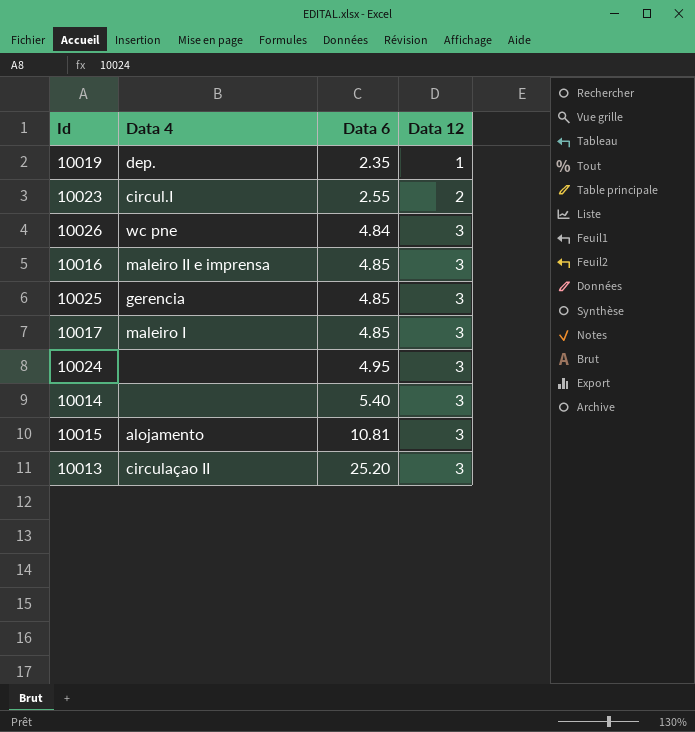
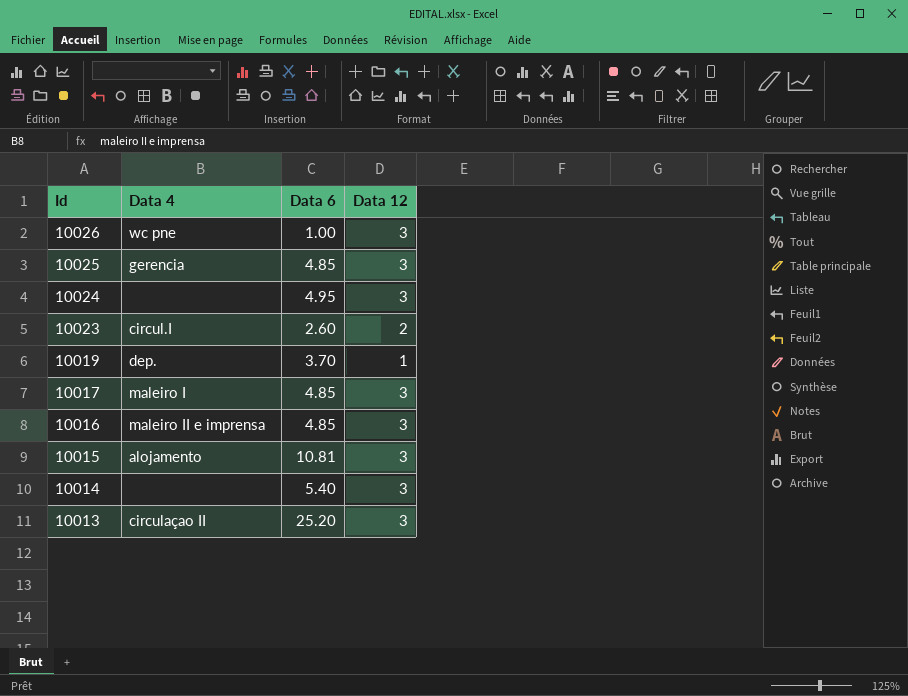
row order: Data 6 ascending -> Id descending
10026 | Data 6: 4.84 -> 1.00
10023 | Data 6: 2.55 -> 2.60
10019 | Data 6: 2.35 -> 3.70

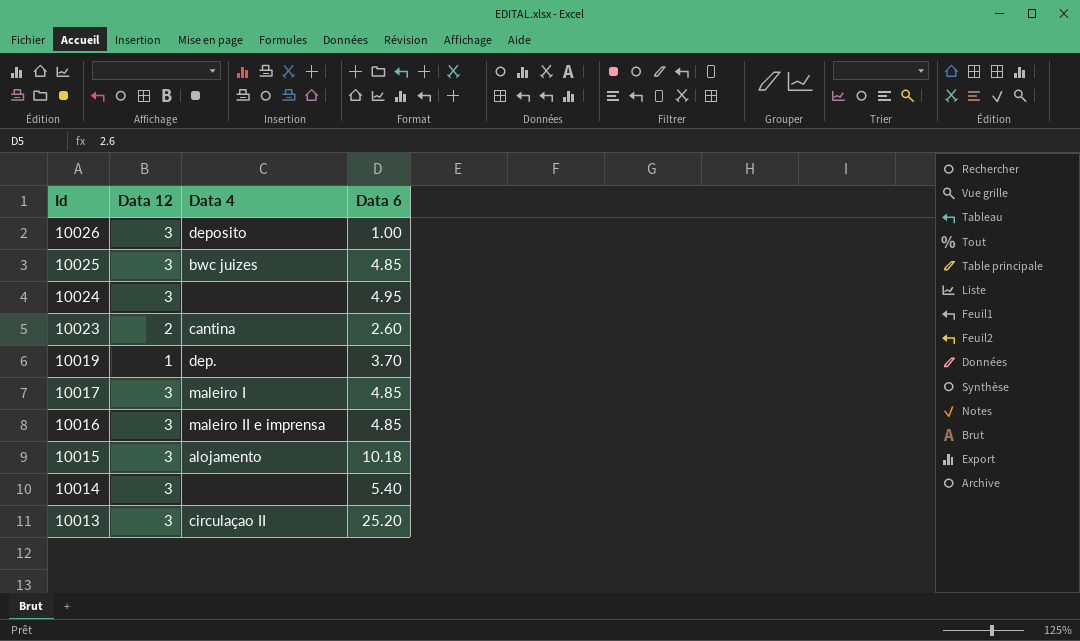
column Data 12 | position: 4 -> 2
10026 | Data 4: wc pne -> deposito
10025 | Data 4: gerencia -> bwc juizes
10023 | Data 4: circul.I -> cantina
10015 | Data 6: 10.81 -> 10.18

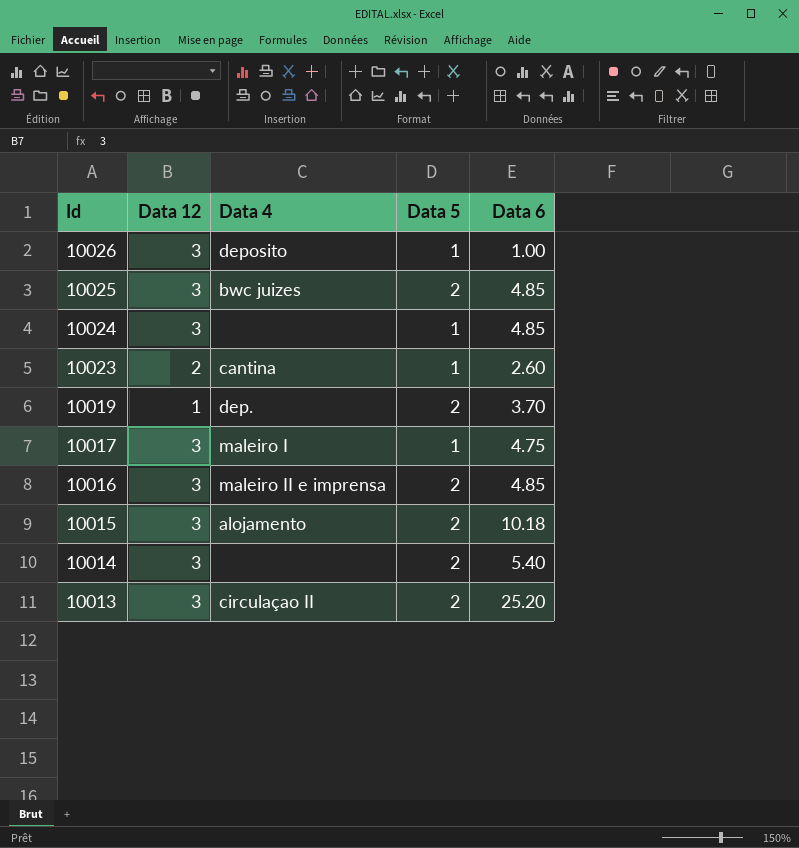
column Data 5 | position: none -> 4
10024 | Data 6: 4.95 -> 4.85
10017 | Data 6: 4.85 -> 4.75

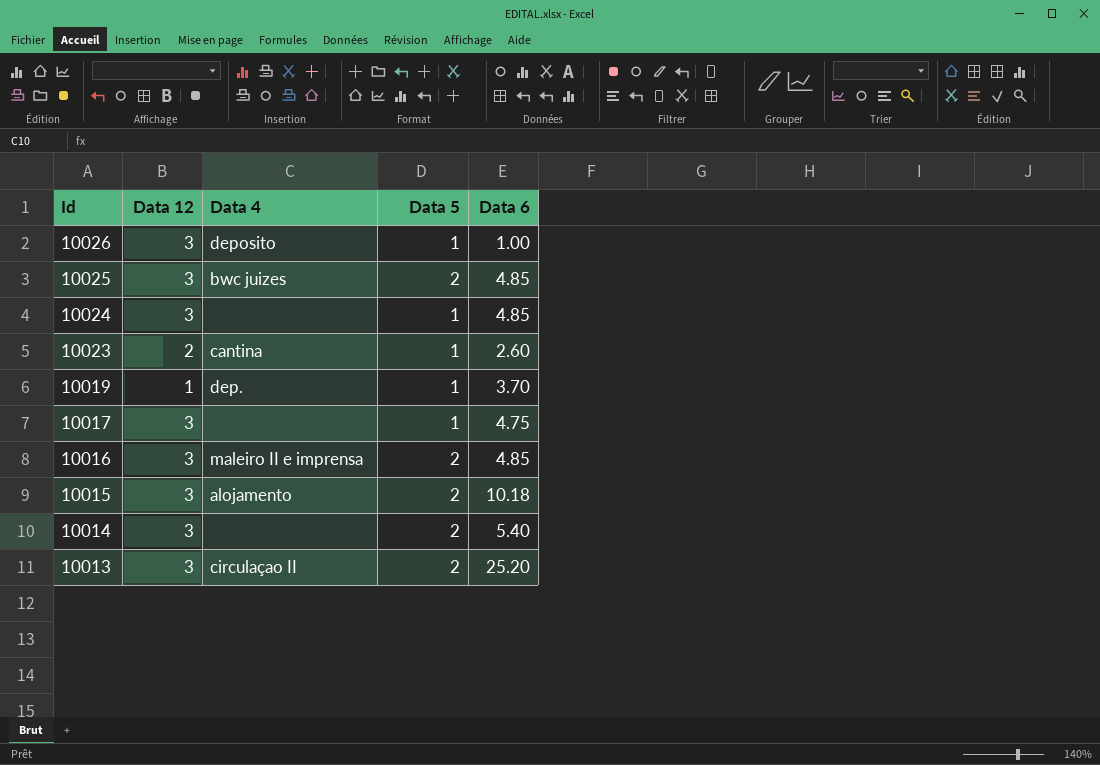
10019 | Data 5: 2 -> 1
10017 | Data 4: maleiro I -> none

